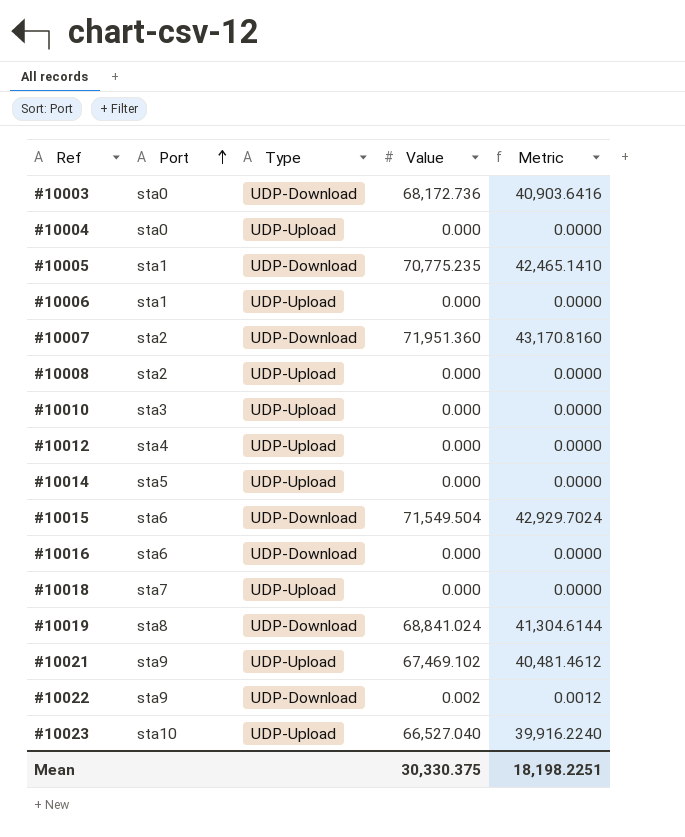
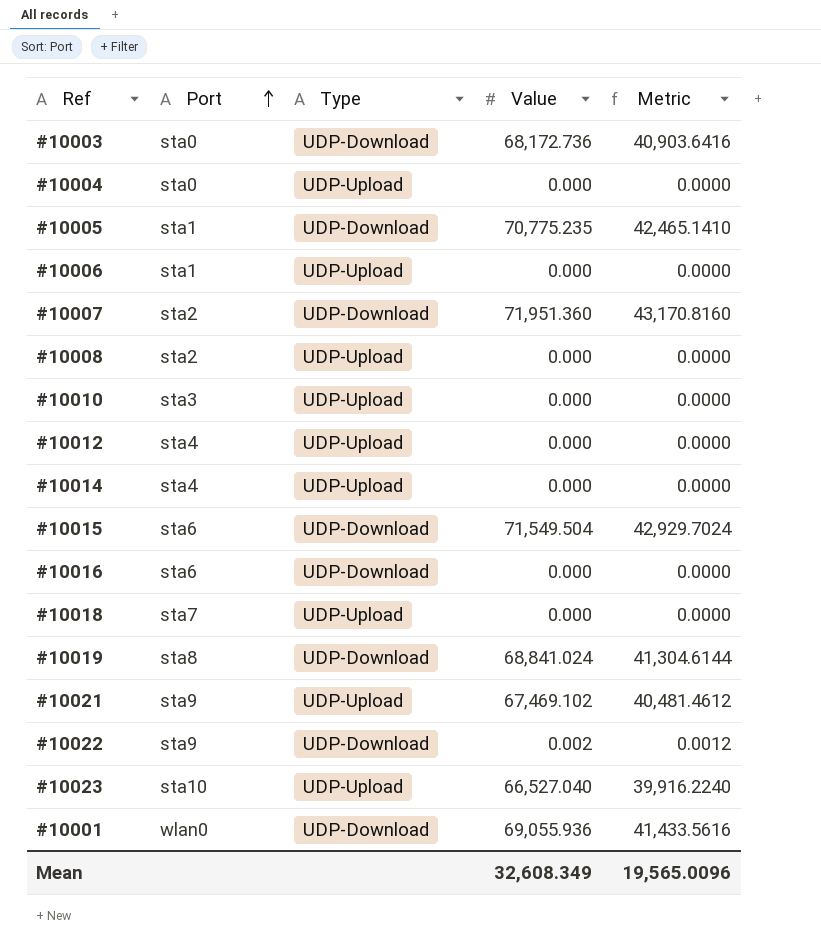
#10014 | Port: sta5 -> sta4
row #10001: none -> wlan0 | UDP-Download | 69,055.936 | 41,433.5616
Mean | Value: 30,330.375 -> 32,608.349
Mean | Metric: 18,198.2251 -> 19,565.0096

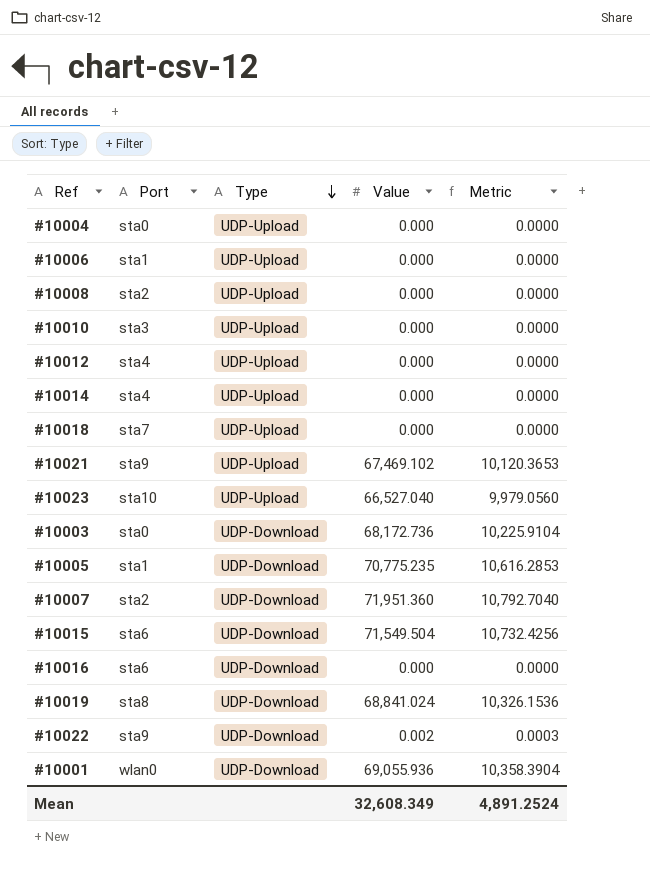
row order: Port ascending -> Type descending
column Metric | formula: [Value] * 0.6 -> [Value] * 0.15
Mean | Metric: 19,565.0096 -> 4,891.2524

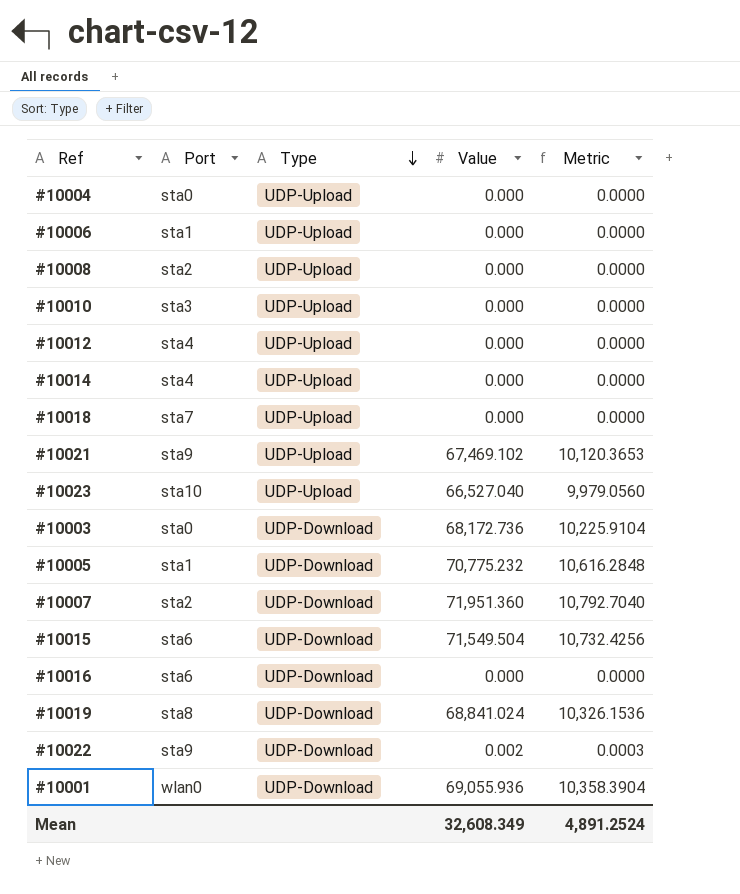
#10005 | Value: 70,775.235 -> 70,775.232
#10005 | Metric: 10,616.2853 -> 10,616.2848

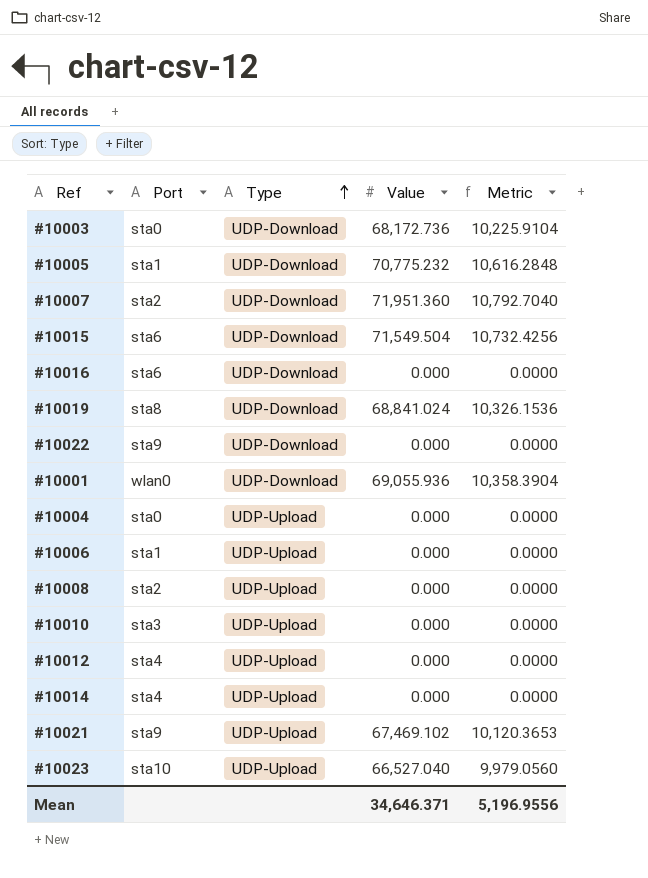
row order: Type descending -> Type ascending
row #10018: sta7 | UDP-Upload | 0.000 | 0.0000 -> none
#10022 | Value: 0.002 -> 0.000
#10022 | Metric: 0.0003 -> 0.0000
Mean | Value: 32,608.349 -> 34,646.371
Mean | Metric: 4,891.2524 -> 5,196.9556

